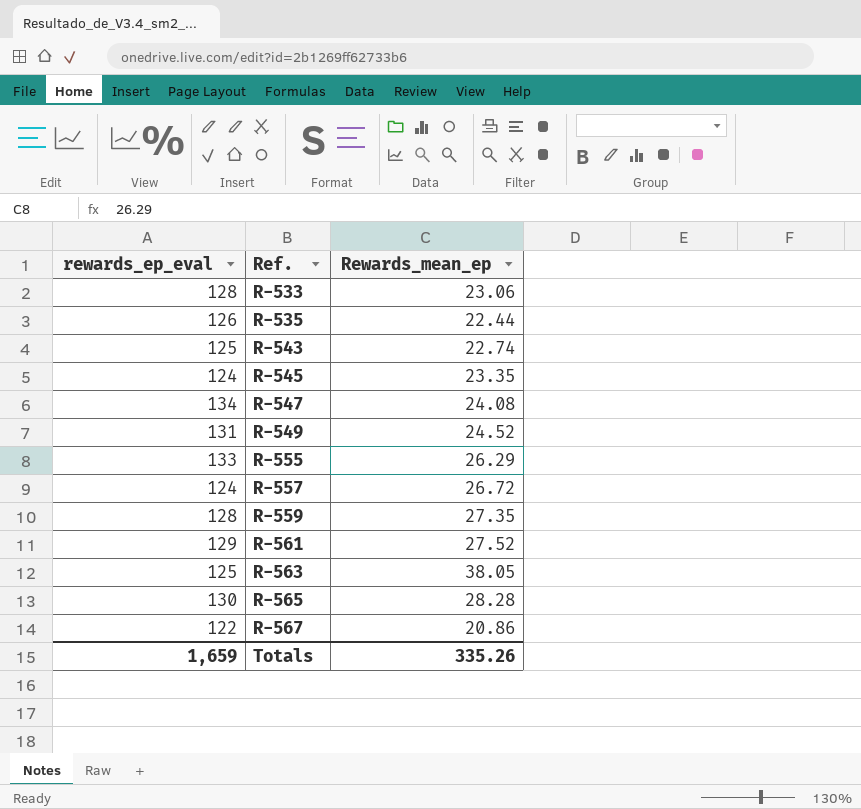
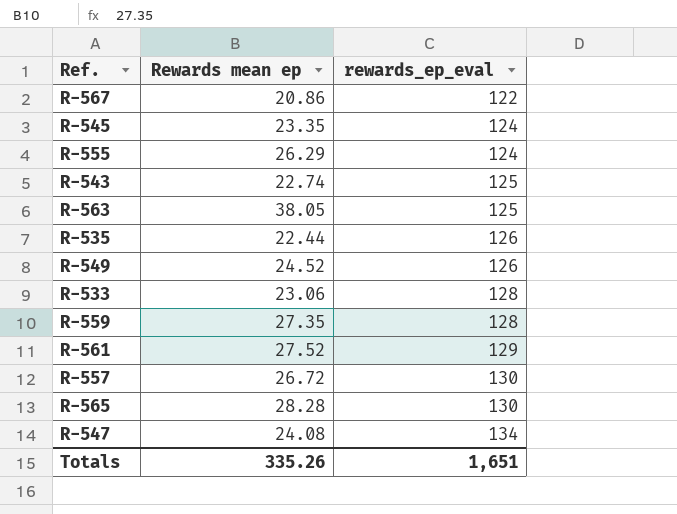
row order: Ref. ascending -> rewards_ep_eval ascending
column name: Rewards_mean_ep -> Rewards mean ep
column rewards_ep_eval | position: 1 -> 3
R-555 | rewards_ep_eval: 133 -> 124
R-549 | rewards_ep_eval: 131 -> 126
R-557 | rewards_ep_eval: 124 -> 130
Totals | rewards_ep_eval: 1,659 -> 1,651

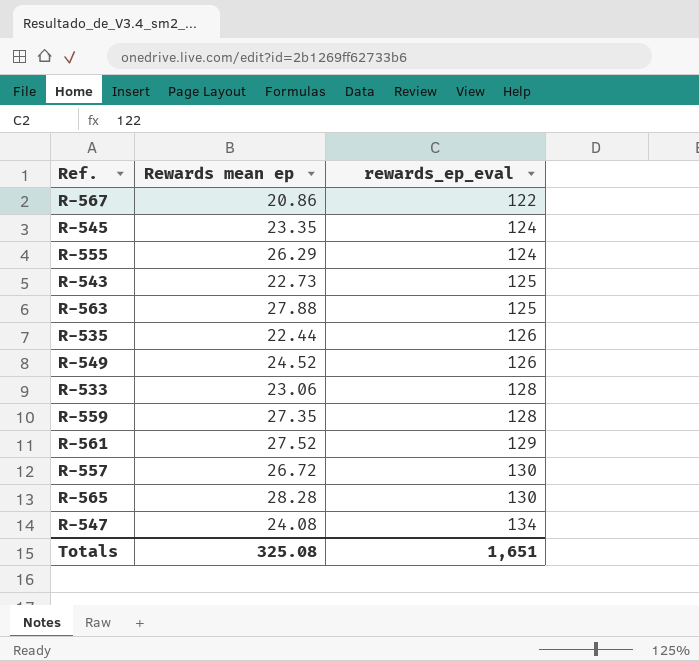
R-543 | Rewards mean ep: 22.74 -> 22.73
R-563 | Rewards mean ep: 38.05 -> 27.88
Totals | Rewards mean ep: 335.26 -> 325.08

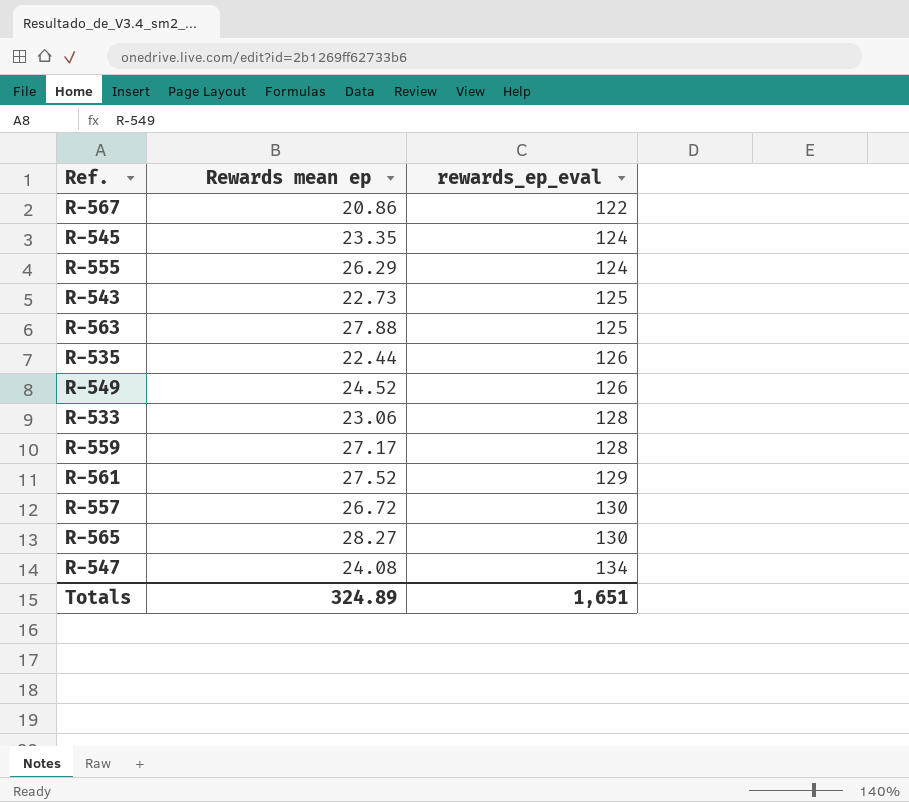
R-559 | Rewards mean ep: 27.35 -> 27.17
R-565 | Rewards mean ep: 28.28 -> 28.27
Totals | Rewards mean ep: 325.08 -> 324.89

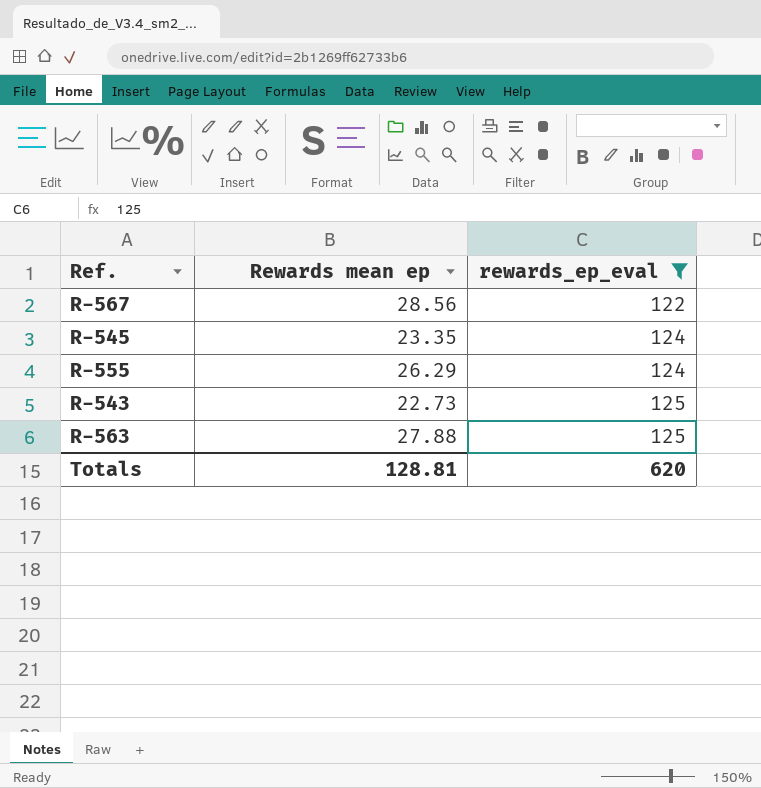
filter: none -> rewards_ep_eval <= 125
R-567 | Rewards mean ep: 20.86 -> 28.56
Totals | Rewards mean ep: 324.89 -> 128.81
Totals | rewards_ep_eval: 1,651 -> 620

